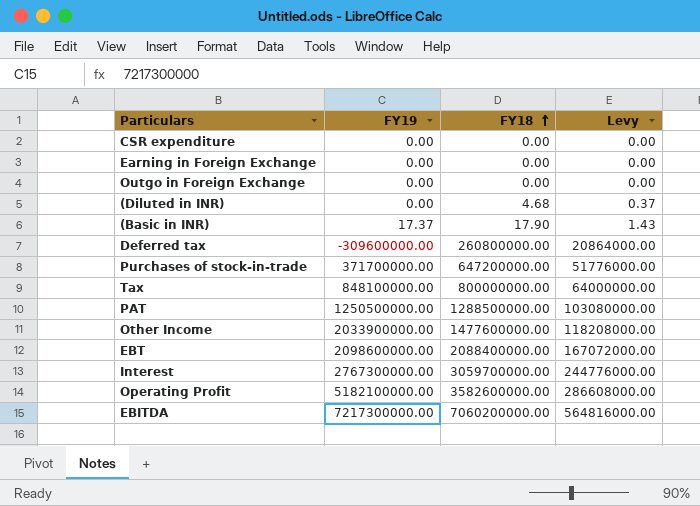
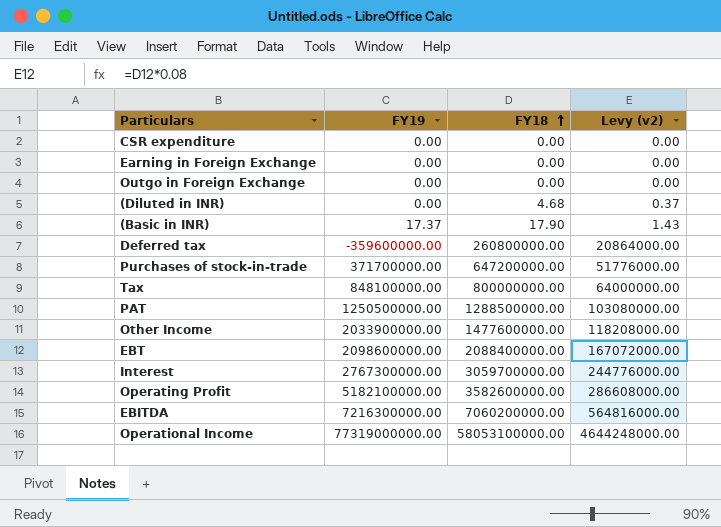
column name: Levy -> Levy (v2)
Deferred tax | FY19: -309600000.00 -> -359600000.00
EBITDA | FY19: 7217300000.00 -> 7216300000.00
row Operational Income: none -> 77319000000.00 | 58053100000.00 | 4644248000.00

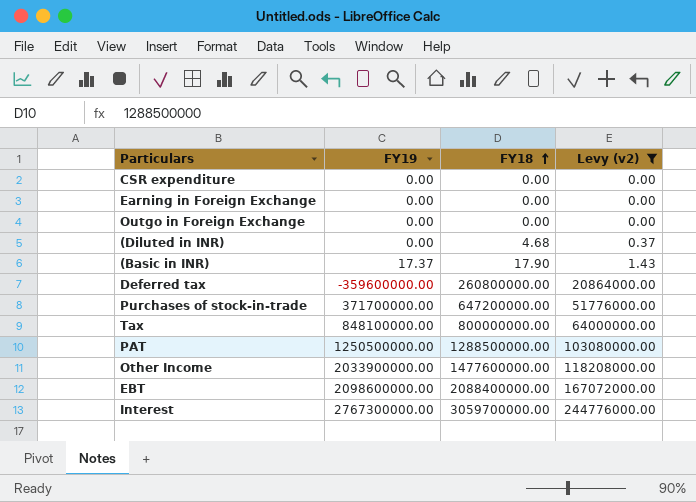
filter: none -> Levy (v2) <= 244776000.00

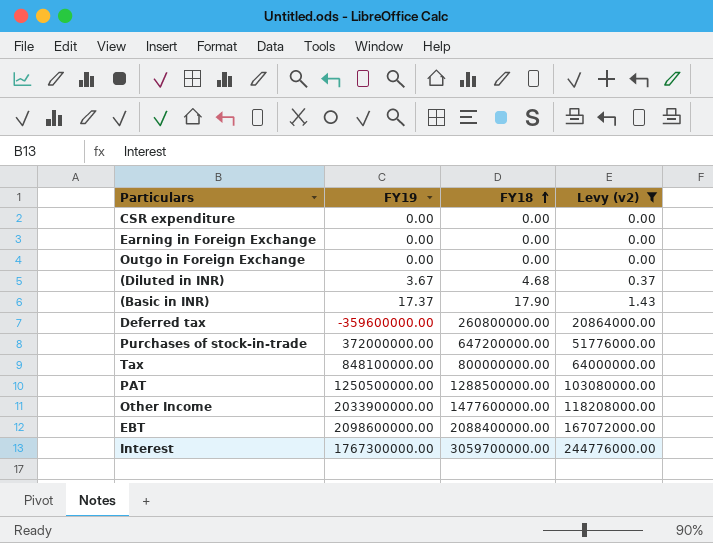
(Diluted in INR) | FY19: 0.00 -> 3.67
Purchases of stock-in-trade | FY19: 371700000.00 -> 372000000.00
Interest | FY19: 2767300000.00 -> 1767300000.00

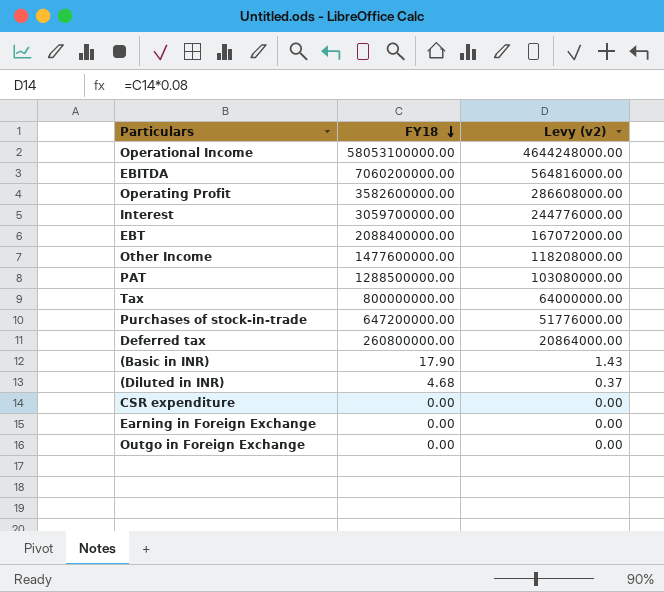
filter: Levy (v2) <= 244776000.00 -> none
row order: FY18 ascending -> FY18 descending
column FY19 | position: 2 -> none

